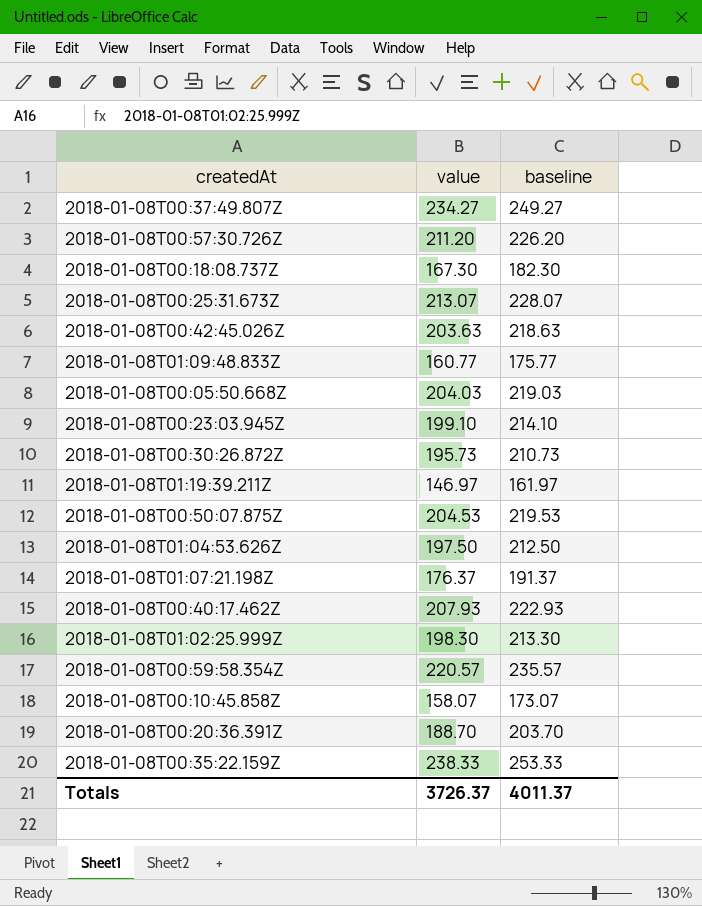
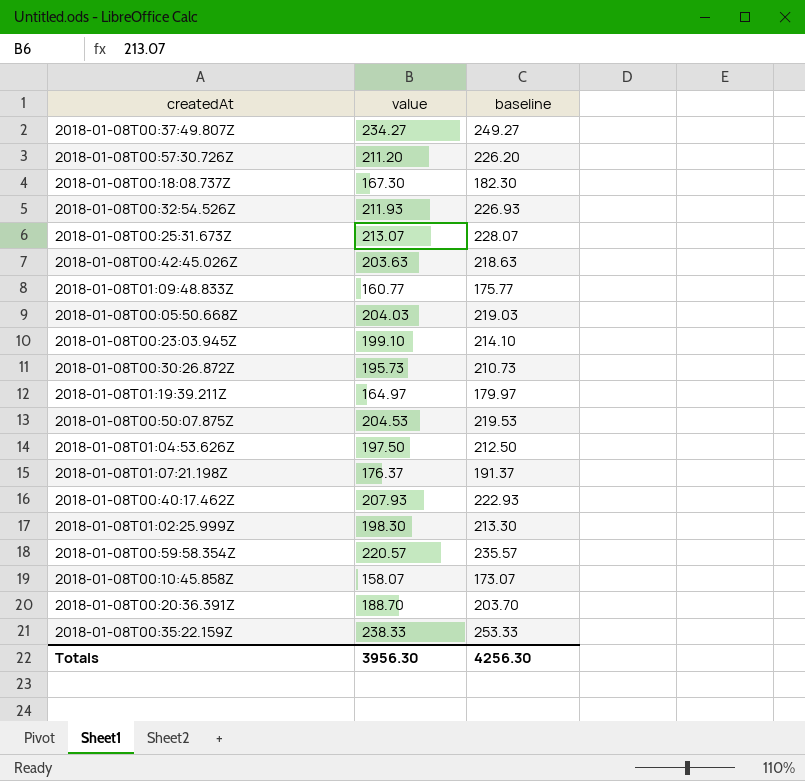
row 2018-01-08T00:32:54.526Z: none -> 211.93 | 226.93
2018-01-08T01:19:39.211Z | value: 146.97 -> 164.97
2018-01-08T01:19:39.211Z | baseline: 161.97 -> 179.97
Totals | value: 3726.37 -> 3956.30
Totals | baseline: 4011.37 -> 4256.30

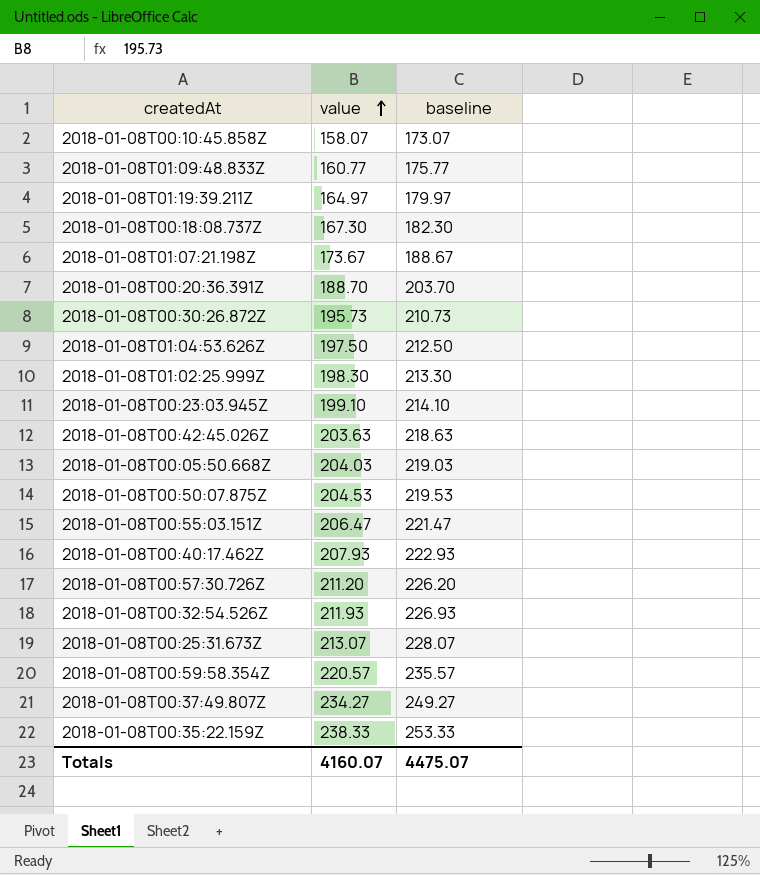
row order: none -> value ascending
2018-01-08T01:07:21.198Z | value: 176.37 -> 173.67
2018-01-08T01:07:21.198Z | baseline: 191.37 -> 188.67
row 2018-01-08T00:55:03.151Z: none -> 206.47 | 221.47
Totals | value: 3956.30 -> 4160.07
Totals | baseline: 4256.30 -> 4475.07

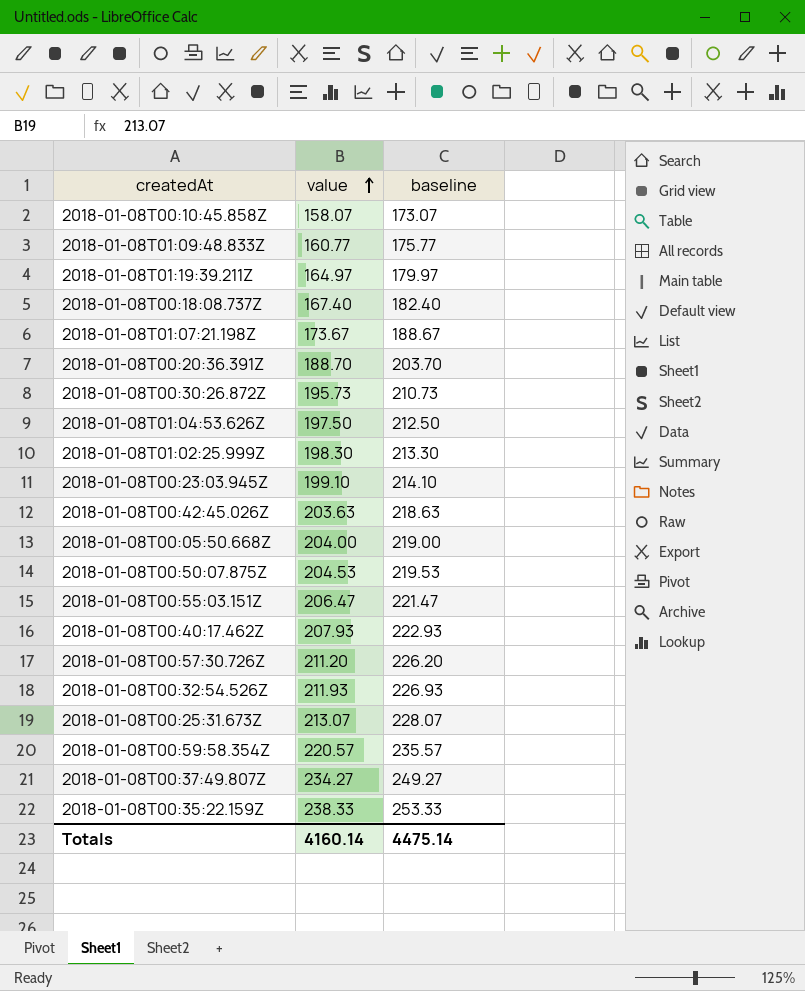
2018-01-08T00:18:08.737Z | value: 167.30 -> 167.40
2018-01-08T00:18:08.737Z | baseline: 182.30 -> 182.40
2018-01-08T00:05:50.668Z | value: 204.03 -> 204.00
2018-01-08T00:05:50.668Z | baseline: 219.03 -> 219.00
Totals | value: 4160.07 -> 4160.14
Totals | baseline: 4475.07 -> 4475.14

